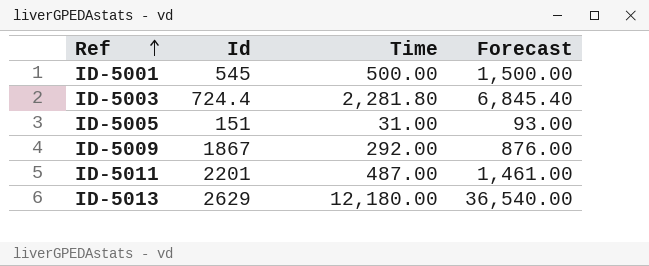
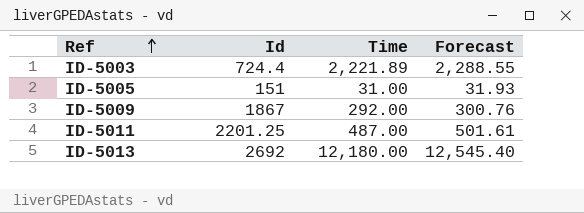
column Forecast | formula: [Time] * 3 -> [Time] * 1.03
row ID-5001: 545 | 500.00 | 1,500.00 -> none
ID-5003 | Time: 2,281.80 -> 2,221.89
ID-5011 | Id: 2201 -> 2201.25
ID-5013 | Id: 2629 -> 2692

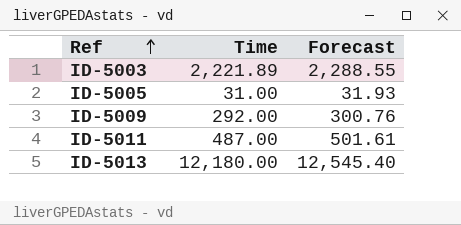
column Id | position: 2 -> none

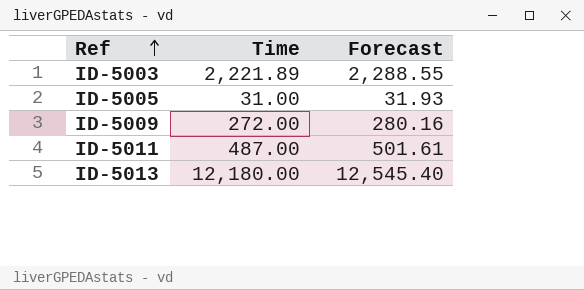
ID-5009 | Time: 292.00 -> 272.00
ID-5009 | Forecast: 300.76 -> 280.16

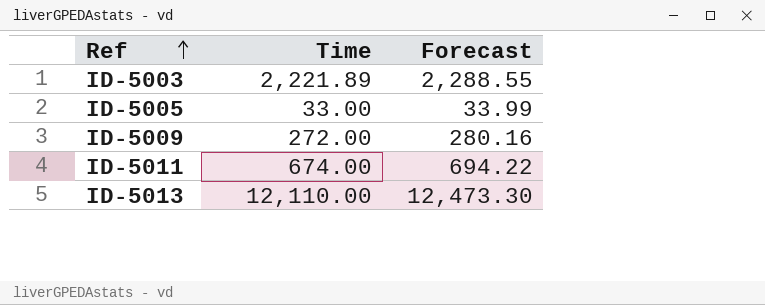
ID-5005 | Time: 31.00 -> 33.00
ID-5005 | Forecast: 31.93 -> 33.99
ID-5011 | Time: 487.00 -> 674.00
ID-5011 | Forecast: 501.61 -> 694.22
ID-5013 | Time: 12,180.00 -> 12,110.00
ID-5013 | Forecast: 12,545.40 -> 12,473.30

